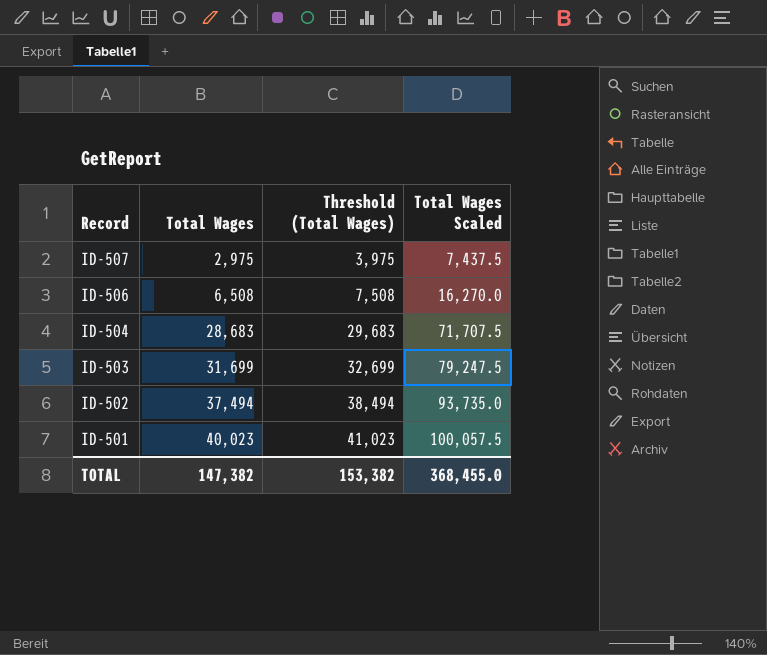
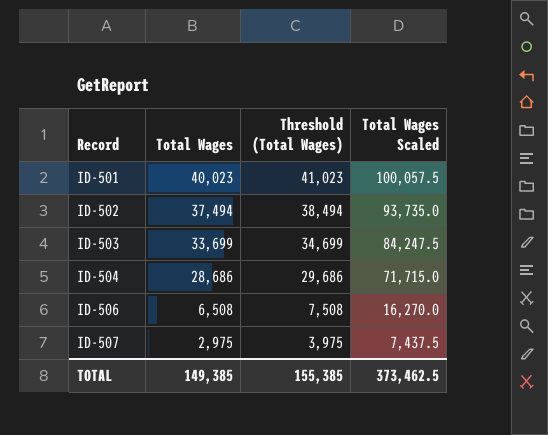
row order: Record descending -> Record ascending
ID-503 | Total Wages: 31,699 -> 33,699
ID-503 | Threshold (Total Wages): 32,699 -> 34,699
ID-503 | Total Wages Scaled: 79,247.5 -> 84,247.5
ID-504 | Total Wages: 28,683 -> 28,686
ID-504 | Threshold (Total Wages): 29,683 -> 29,686
ID-504 | Total Wages Scaled: 71,707.5 -> 71,715.0
TOTAL | Total Wages: 147,382 -> 149,385
TOTAL | Threshold (Total Wages): 153,382 -> 155,385
TOTAL | Total Wages Scaled: 368,455.0 -> 373,462.5

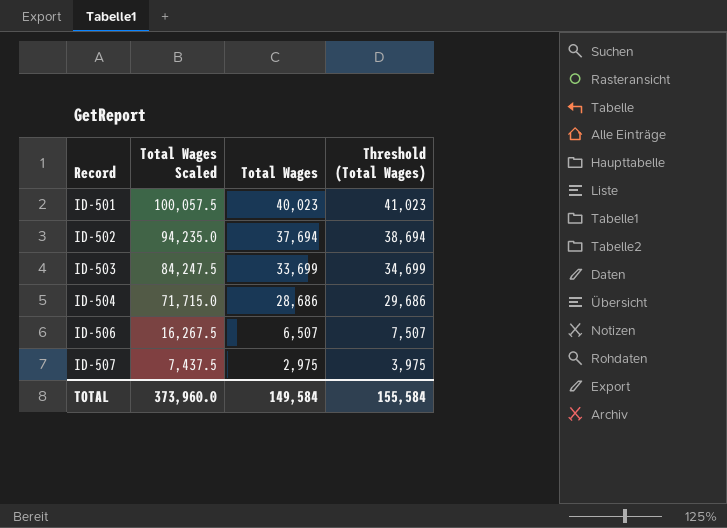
column Total Wages Scaled | position: 4 -> 2
ID-502 | Total Wages Scaled: 93,735.0 -> 94,235.0
ID-502 | Total Wages: 37,494 -> 37,694
ID-502 | Threshold (Total Wages): 38,494 -> 38,694
ID-506 | Total Wages Scaled: 16,270.0 -> 16,267.5
ID-506 | Total Wages: 6,508 -> 6,507
ID-506 | Threshold (Total Wages): 7,508 -> 7,507
TOTAL | Total Wages Scaled: 373,462.5 -> 373,960.0
TOTAL | Total Wages: 149,385 -> 149,584
TOTAL | Threshold (Total Wages): 155,385 -> 155,584

